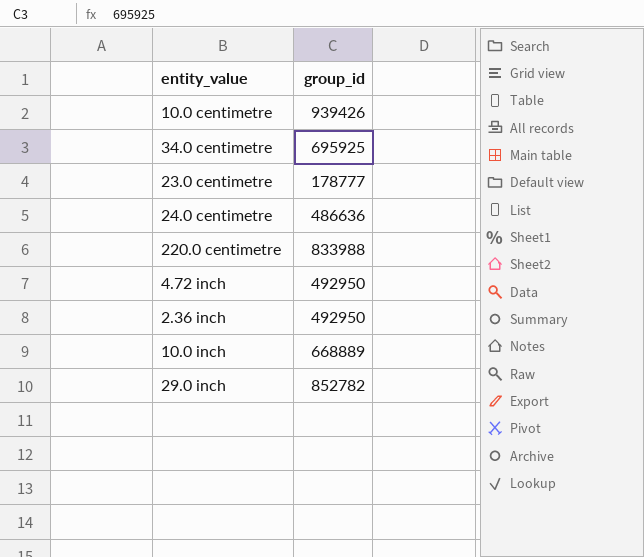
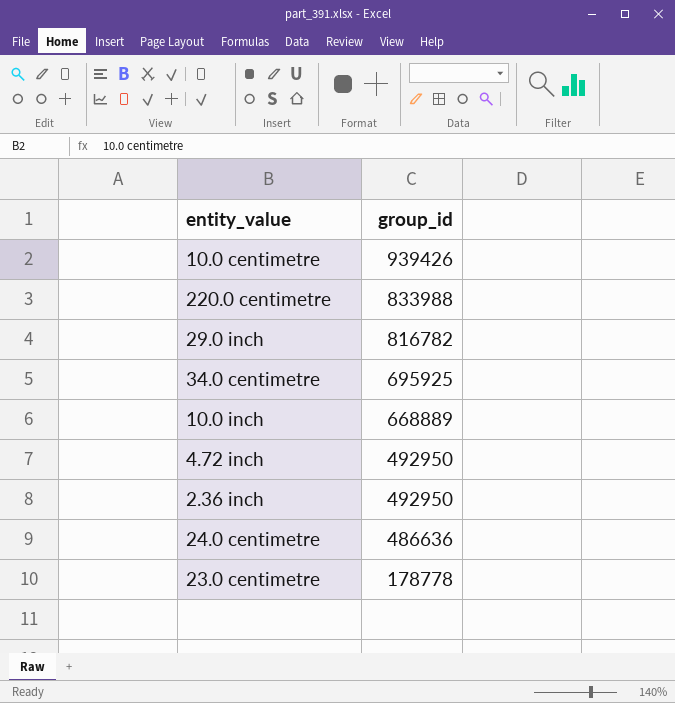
row order: none -> group_id descending
29.0 inch | group_id: 852782 -> 816782
23.0 centimetre | group_id: 178777 -> 178778

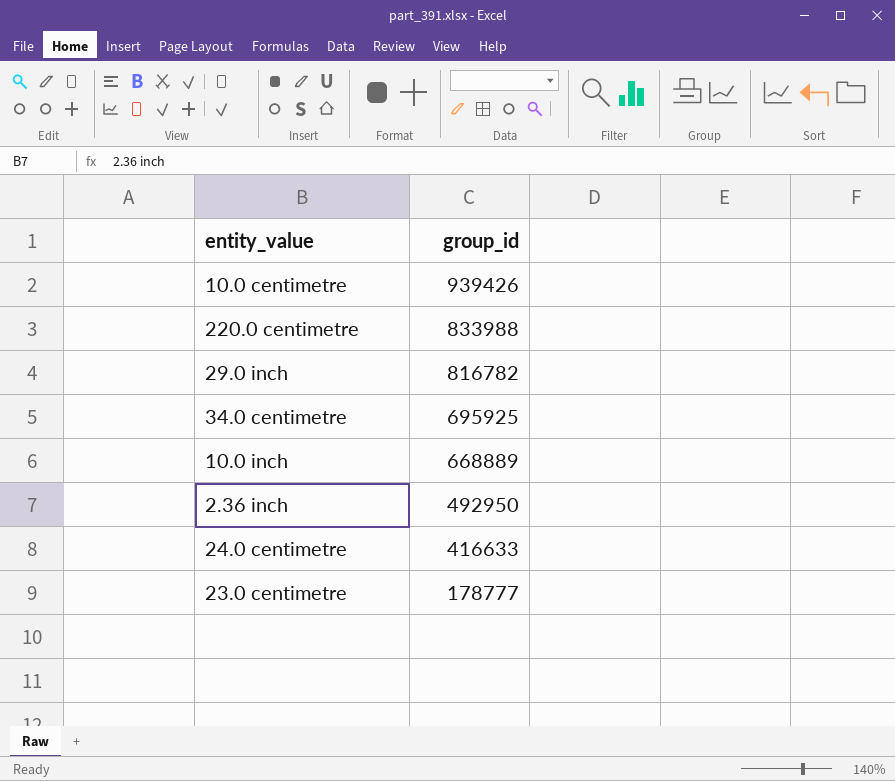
row 4.72 inch: 492950 -> none
24.0 centimetre | group_id: 486636 -> 416633
23.0 centimetre | group_id: 178778 -> 178777

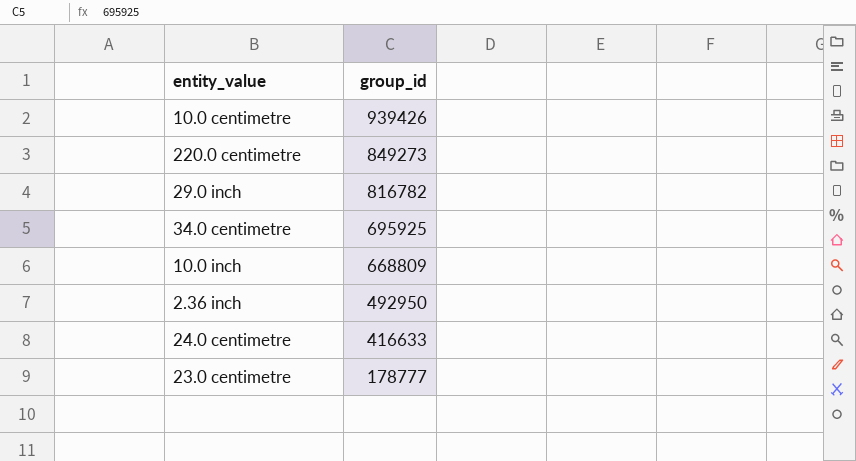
220.0 centimetre | group_id: 833988 -> 849273
10.0 inch | group_id: 668889 -> 668809

